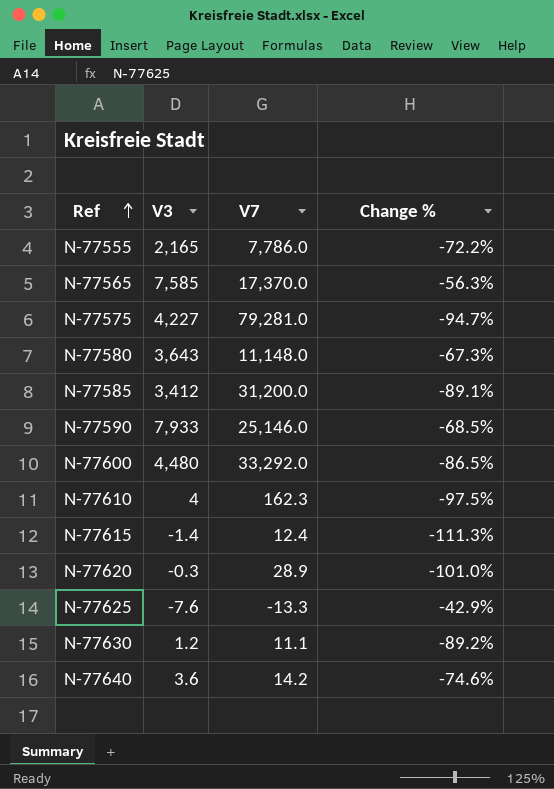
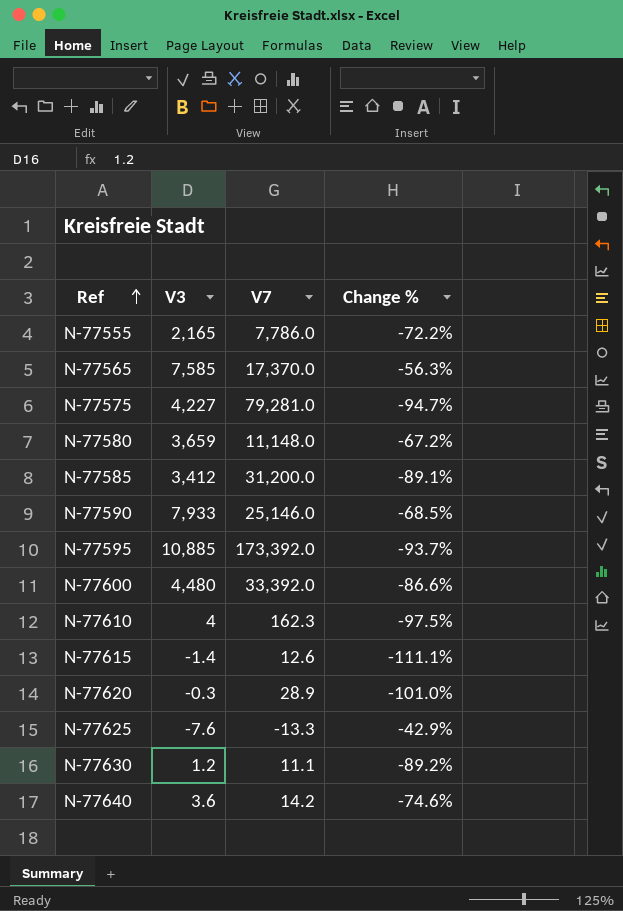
N-77580 | V3: 3,643 -> 3,659
N-77580 | Change %: -67.3% -> -67.2%
row N-77595: none -> 10,885 | 173,392.0 | -93.7%
N-77600 | V7: 33,292.0 -> 33,392.0
N-77600 | Change %: -86.5% -> -86.6%
N-77615 | V7: 12.4 -> 12.6
N-77615 | Change %: -111.3% -> -111.1%

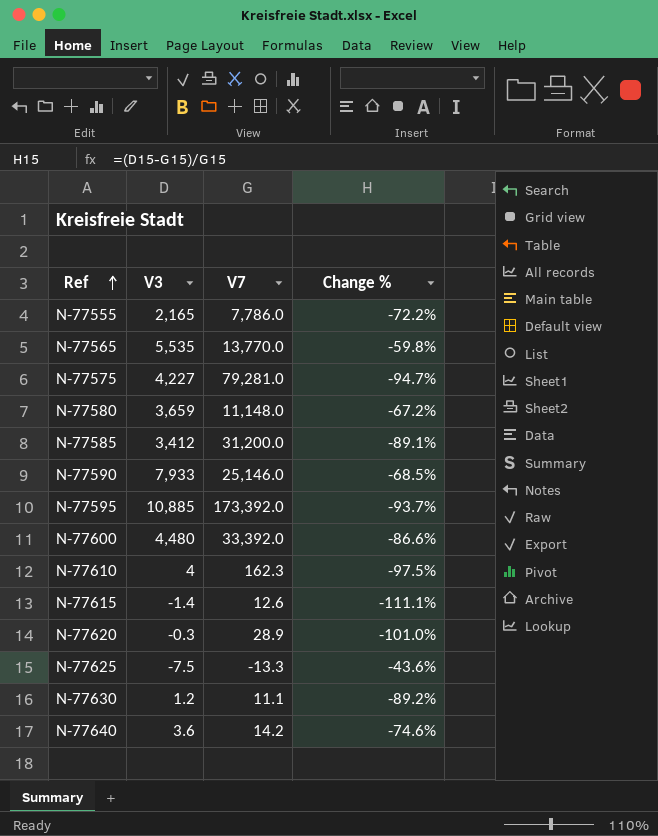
N-77565 | V3: 7,585 -> 5,535
N-77565 | V7: 17,370.0 -> 13,770.0
N-77565 | Change %: -56.3% -> -59.8%
N-77625 | V3: -7.6 -> -7.5
N-77625 | Change %: -42.9% -> -43.6%

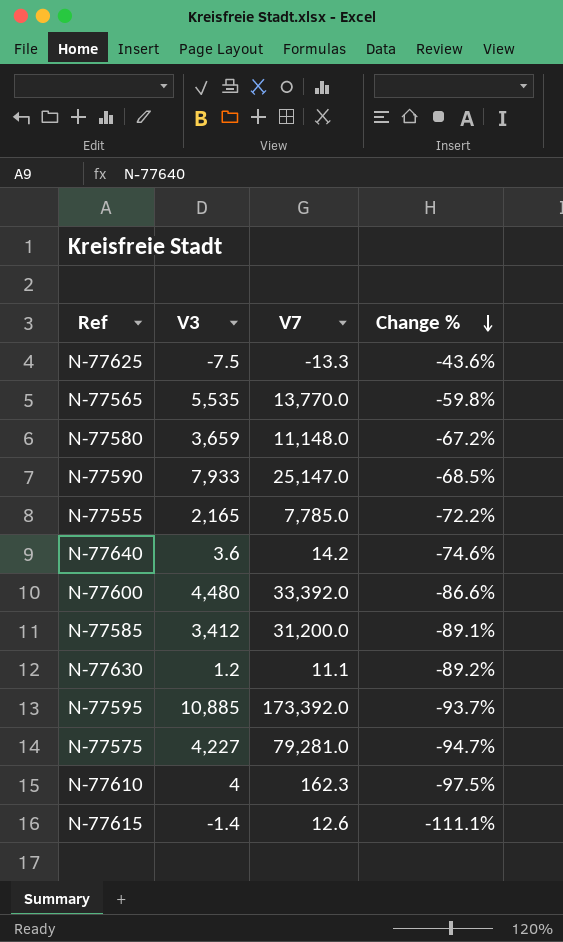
row order: Ref ascending -> Change % descending
row N-77620: -0.3 | 28.9 | -101.0% -> none
N-77590 | V7: 25,146.0 -> 25,147.0
N-77555 | V7: 7,786.0 -> 7,785.0

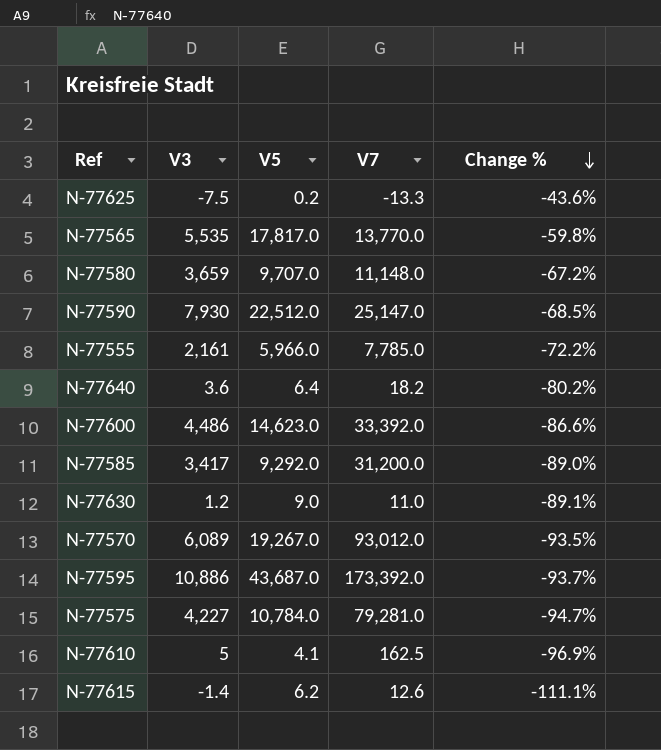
column V5 | position: none -> 3
N-77590 | V3: 7,933 -> 7,930
N-77555 | V3: 2,165 -> 2,161
N-77640 | V7: 14.2 -> 18.2
N-77640 | Change %: -74.6% -> -80.2%
N-77600 | V3: 4,480 -> 4,486
N-77585 | V3: 3,412 -> 3,417
N-77585 | Change %: -89.1% -> -89.0%
N-77630 | V7: 11.1 -> 11.0
N-77630 | Change %: -89.2% -> -89.1%
row N-77570: none -> 6,089 | 19,267.0 | 93,012.0 | -93.5%
N-77595 | V3: 10,885 -> 10,886
N-77610 | V3: 4 -> 5
N-77610 | V7: 162.3 -> 162.5
N-77610 | Change %: -97.5% -> -96.9%

